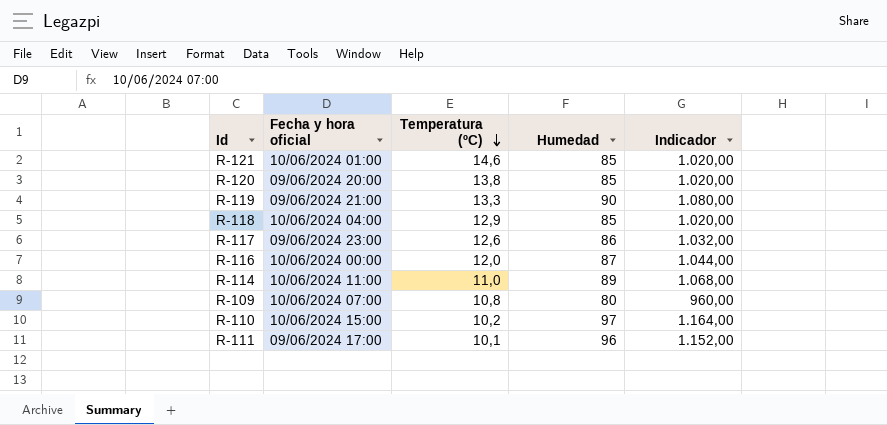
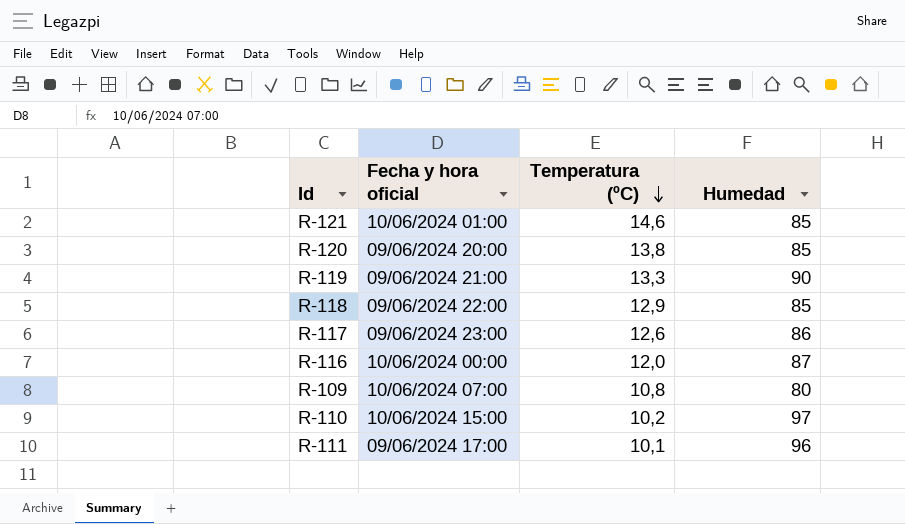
column Indicador | formula: [Humedad] * 12 -> none
row R-114: 10/06/2024 11:00 | 11,0 | 89 | 1.068,00 -> none
R-118 | Fecha y hora oficial: 10/06/2024 04:00 -> 09/06/2024 22:00

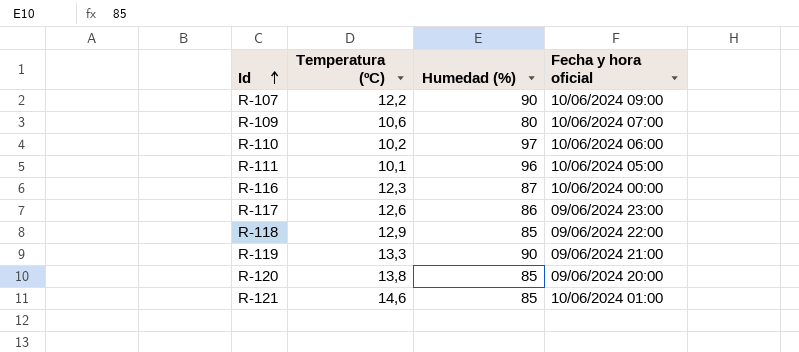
row order: Temperatura (ºC) descending -> Id ascending
column name: Humedad -> Humedad (%)
column Fecha y hora oficial | position: 2 -> 4
row R-107: none -> 12,2 | 90 | 10/06/2024 09:00
R-109 | Temperatura (ºC): 10,8 -> 10,6
R-110 | Fecha y hora oficial: 10/06/2024 15:00 -> 10/06/2024 06:00
R-111 | Fecha y hora oficial: 09/06/2024 17:00 -> 10/06/2024 05:00
R-116 | Temperatura (ºC): 12,0 -> 12,3

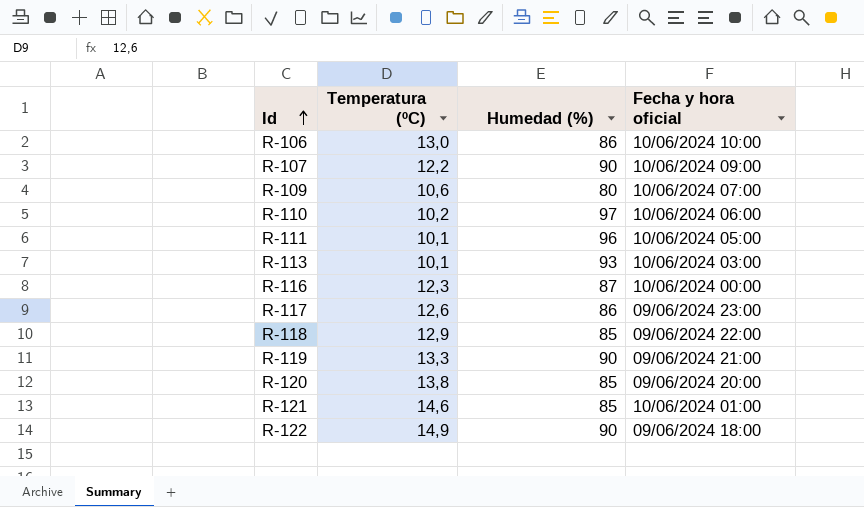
row R-106: none -> 13,0 | 86 | 10/06/2024 10:00
row R-113: none -> 10,1 | 93 | 10/06/2024 03:00
row R-122: none -> 14,9 | 90 | 09/06/2024 18:00

